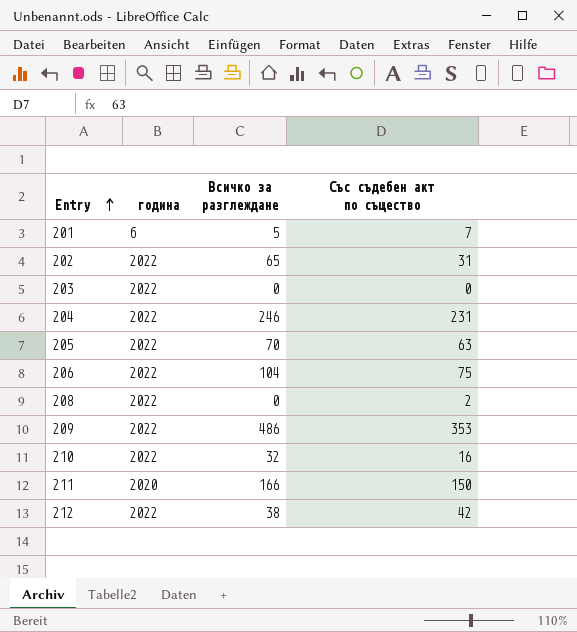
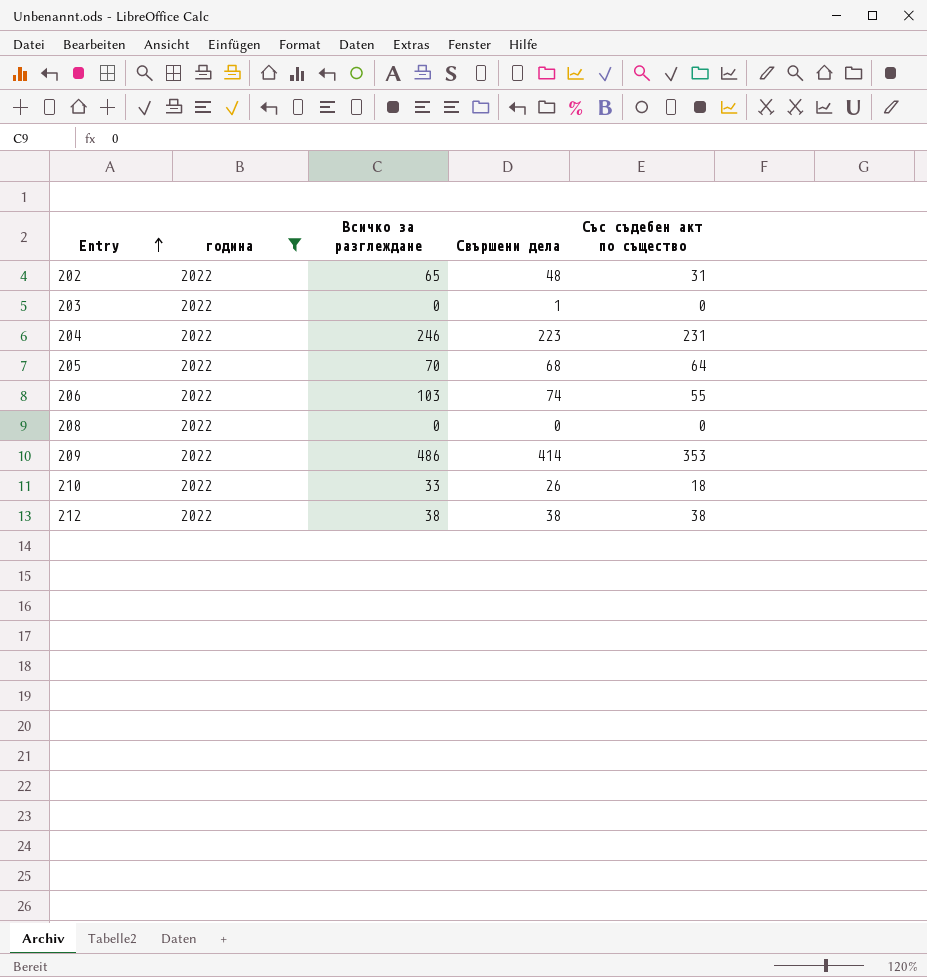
filter: none -> година = 2022
column Свършени дела | position: none -> 4
205 | Със съдебен акт по същество: 63 -> 64
206 | Всичко за разглеждане: 104 -> 103
206 | Със съдебен акт по същество: 75 -> 55
208 | Със съдебен акт по същество: 2 -> 0
210 | Всичко за разглеждане: 32 -> 33
210 | Със съдебен акт по същество: 16 -> 18
212 | Със съдебен акт по същество: 42 -> 38

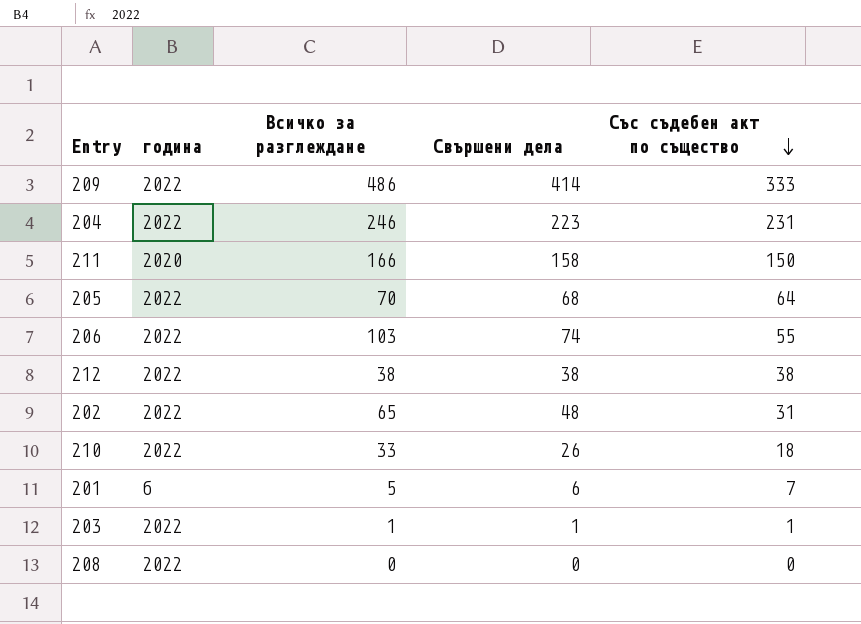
filter: година = 2022 -> none
row order: Entry ascending -> Със съдебен акт по същество descending
209 | Със съдебен акт по същество: 353 -> 333
203 | Всичко за разглеждане: 0 -> 1
203 | Със съдебен акт по същество: 0 -> 1

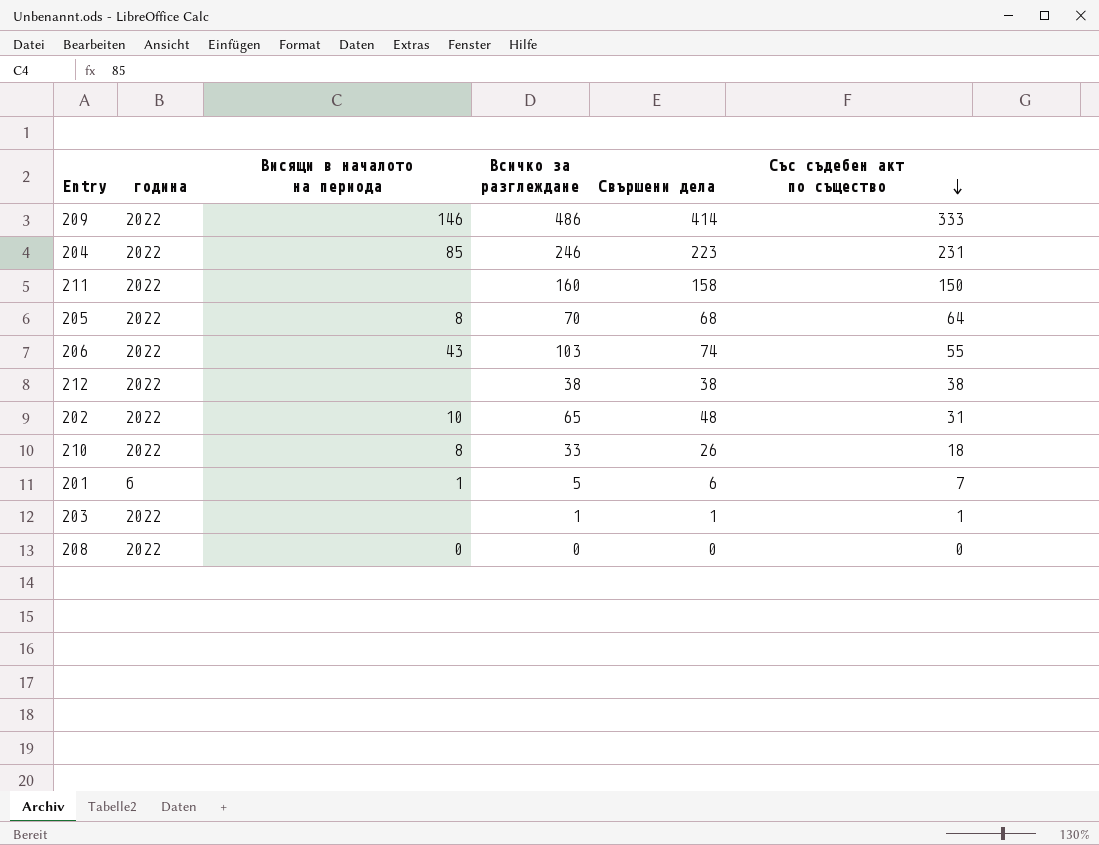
column Висящи в началото на периода | position: none -> 3
211 | година: 2020 -> 2022
211 | Всичко за разглеждане: 166 -> 160

